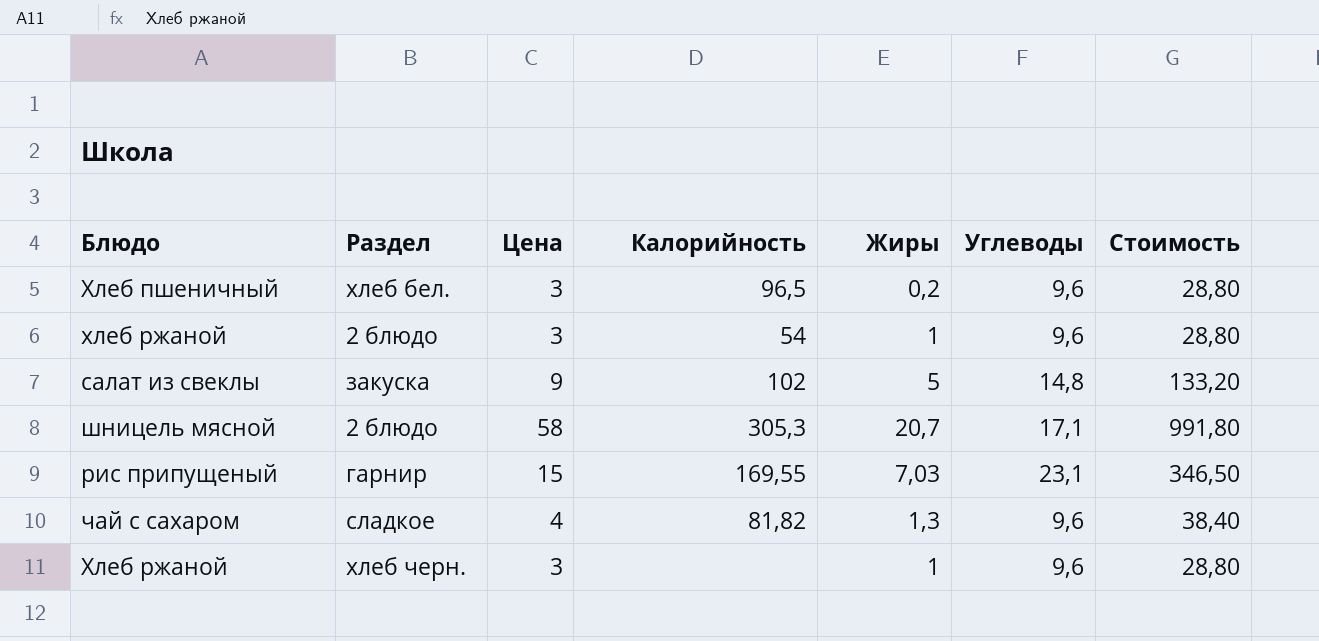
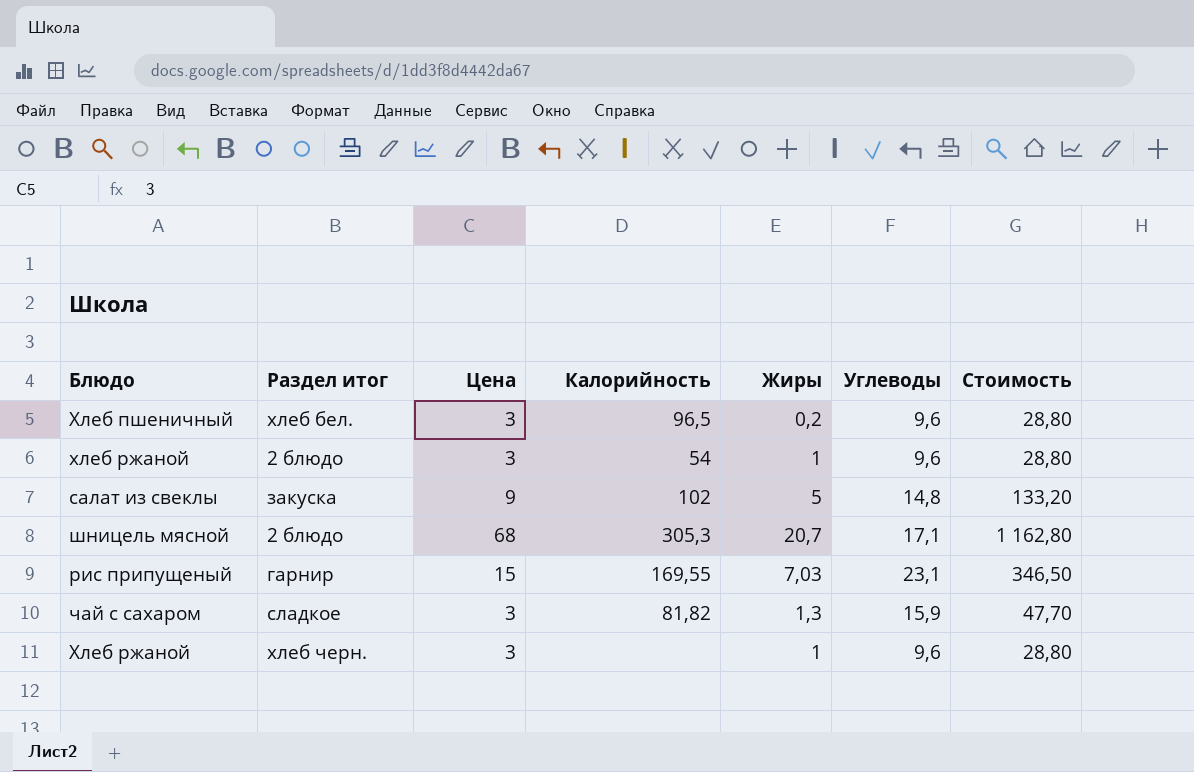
column name: Раздел -> Раздел итог
шницель мясной | Цена: 58 -> 68
шницель мясной | Стоимость: 991,80 -> 1 162,80
чай с сахаром | Цена: 4 -> 3
чай с сахаром | Углеводы: 9,6 -> 15,9
чай с сахаром | Стоимость: 38,40 -> 47,70

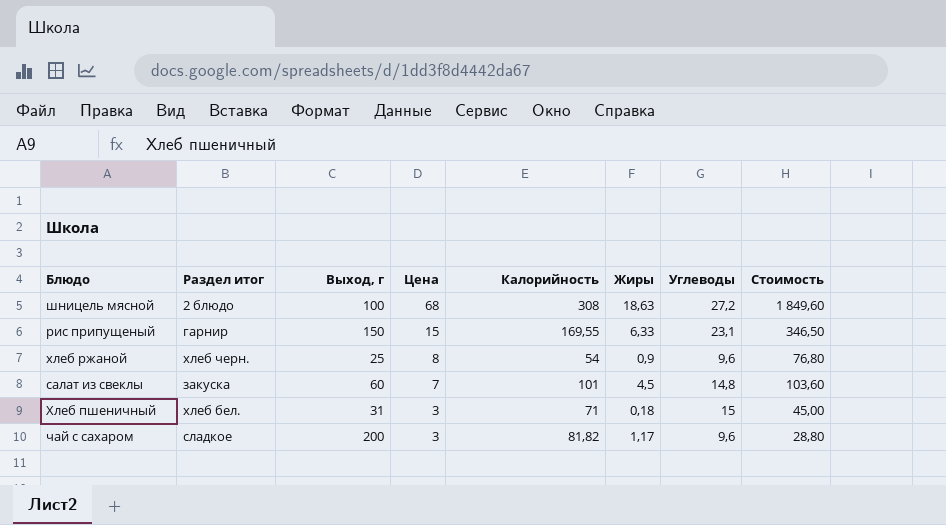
row order: none -> Цена descending
column Выход, г | position: none -> 3
row Хлеб ржаной: хлеб черн. | 3 | none | 1 | 9,6 | 28,80 -> none
шницель мясной | Калорийность: 305,3 -> 308
шницель мясной | Жиры: 20,7 -> 18,63
шницель мясной | Углеводы: 17,1 -> 27,2
шницель мясной | Стоимость: 1 162,80 -> 1 849,60
рис припущеный | Жиры: 7,03 -> 6,33
хлеб ржаной | Раздел итог: 2 блюдо -> хлеб черн.
хлеб ржаной | Цена: 3 -> 8
хлеб ржаной | Жиры: 1 -> 0,9
хлеб ржаной | Стоимость: 28,80 -> 76,80
салат из свеклы | Цена: 9 -> 7
салат из свеклы | Калорийность: 102 -> 101
салат из свеклы | Жиры: 5 -> 4,5
салат из свеклы | Стоимость: 133,20 -> 103,60
Хлеб пшеничный | Калорийность: 96,5 -> 71
Хлеб пшеничный | Жиры: 0,2 -> 0,18
Хлеб пшеничный | Углеводы: 9,6 -> 15
Хлеб пшеничный | Стоимость: 28,80 -> 45,00
чай с сахаром | Жиры: 1,3 -> 1,17
чай с сахаром | Углеводы: 15,9 -> 9,6
чай с сахаром | Стоимость: 47,70 -> 28,80

